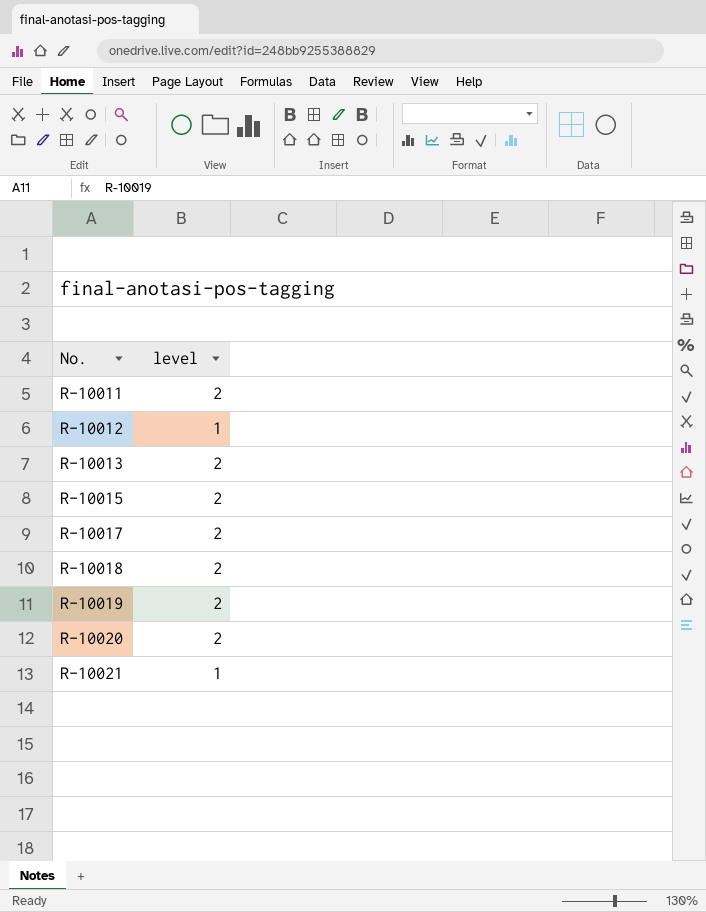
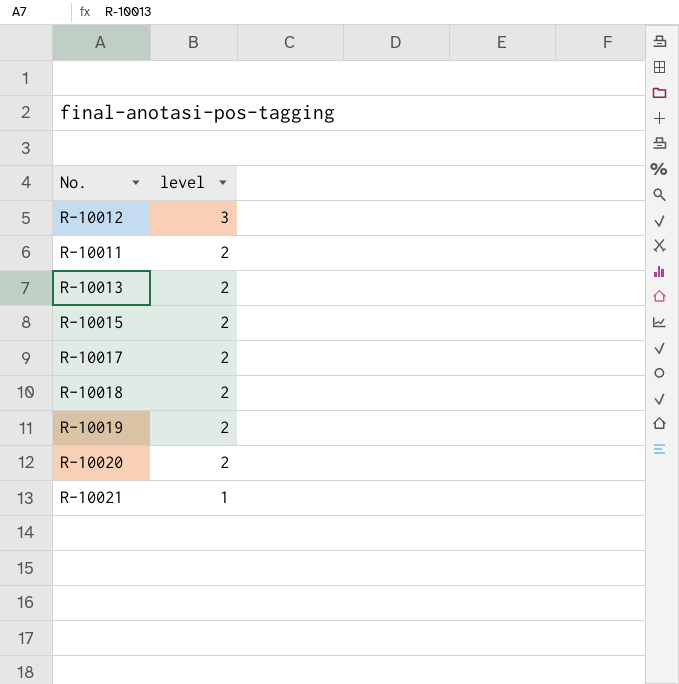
row order: No. ascending -> level descending
R-10012 | level: 1 -> 3

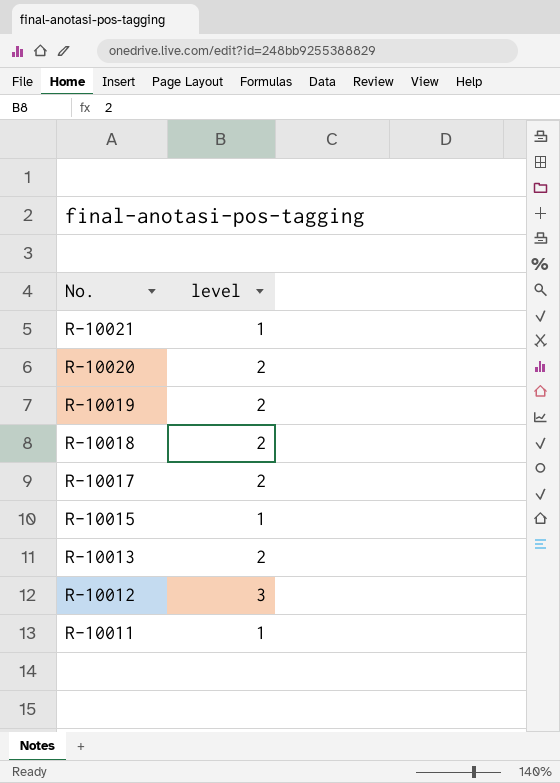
row order: level descending -> No. descending
R-10015 | level: 2 -> 1
R-10011 | level: 2 -> 1

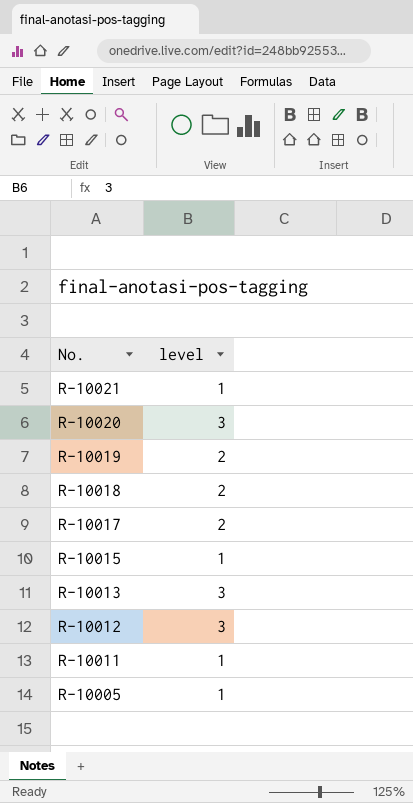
R-10020 | level: 2 -> 3
R-10013 | level: 2 -> 3
row R-10005: none -> 1

